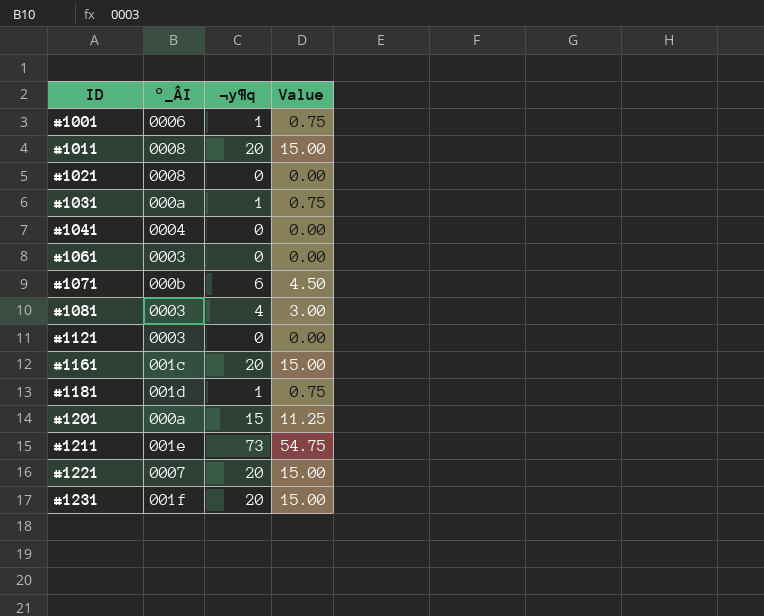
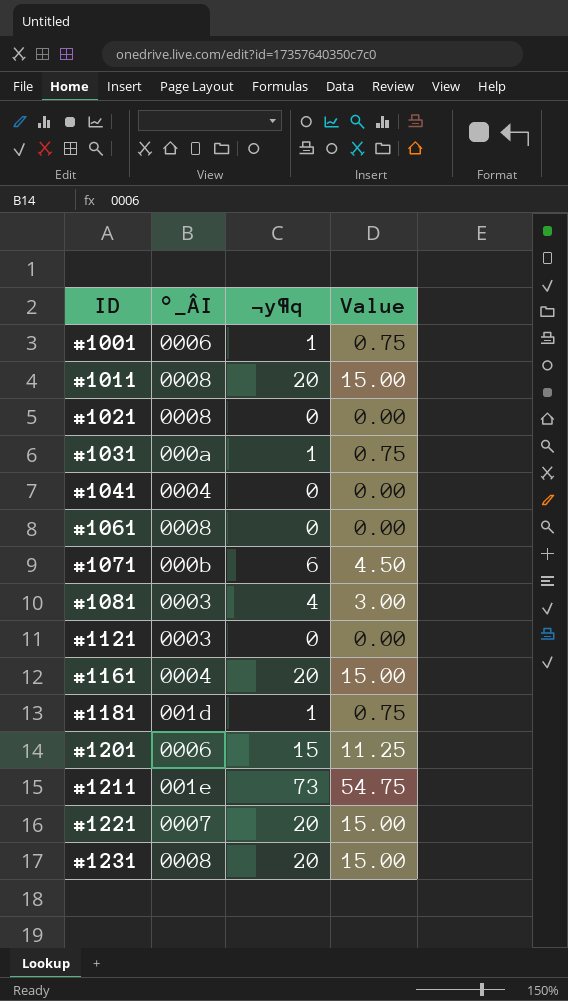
#1061 | °_ÂI: 0003 -> 0008
#1161 | °_ÂI: 001c -> 0004
#1201 | °_ÂI: 000a -> 0006
#1231 | °_ÂI: 001f -> 0008

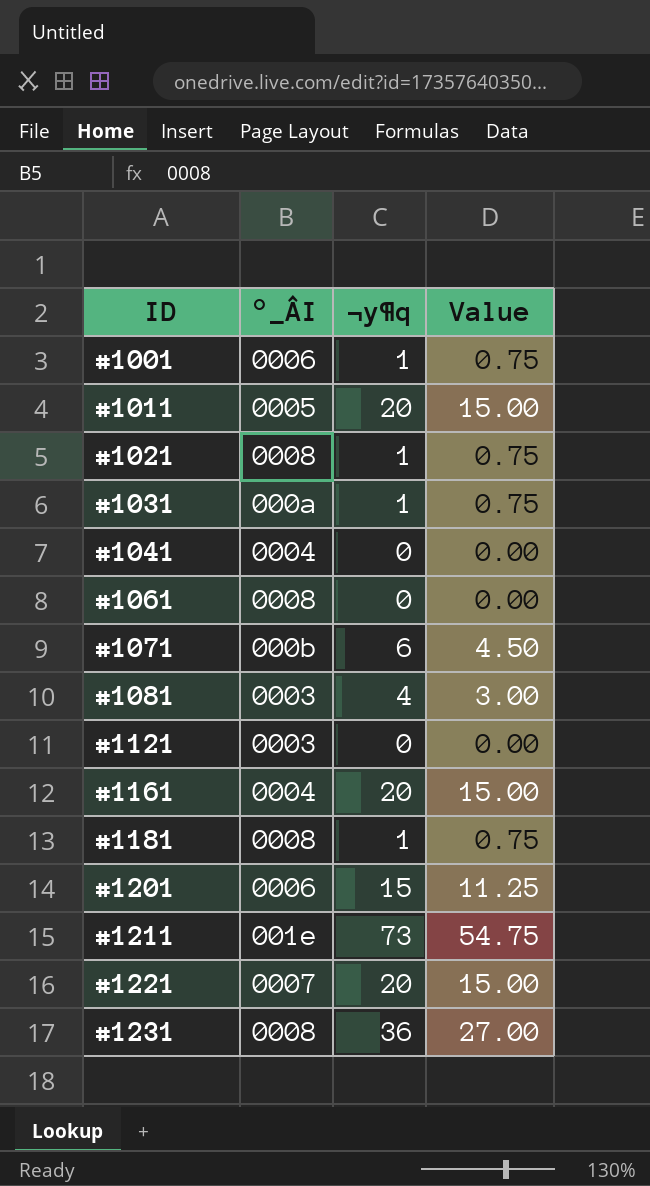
#1011 | °_ÂI: 0008 -> 0005
#1021 | ¬y¶q: 0 -> 1
#1021 | Value: 0.00 -> 0.75
#1181 | °_ÂI: 001d -> 0008
#1231 | ¬y¶q: 20 -> 36
#1231 | Value: 15.00 -> 27.00

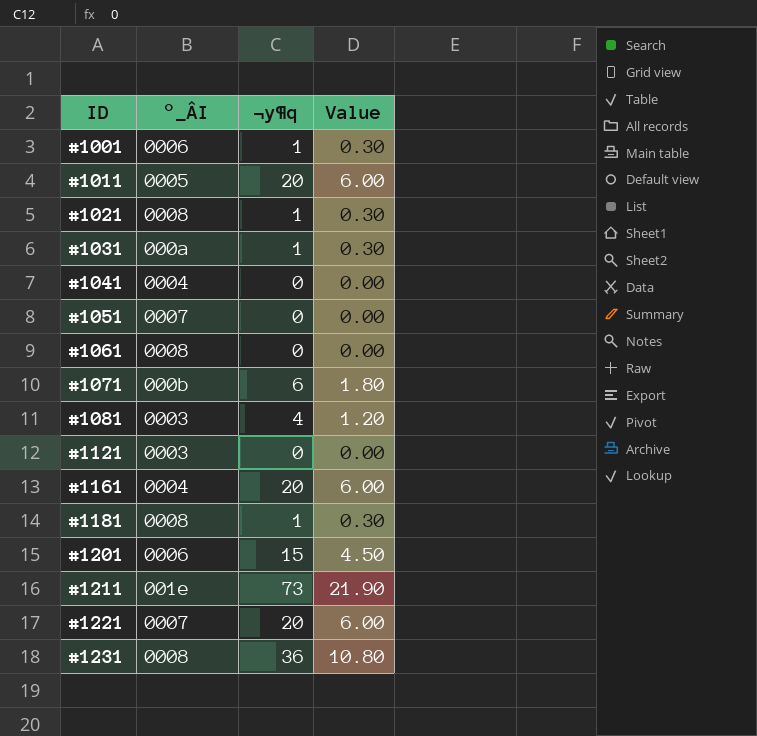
column Value | formula: [¬y¶q] * 0.75 -> [¬y¶q] * 0.3
row #1051: none -> 0007 | 0 | 0.00

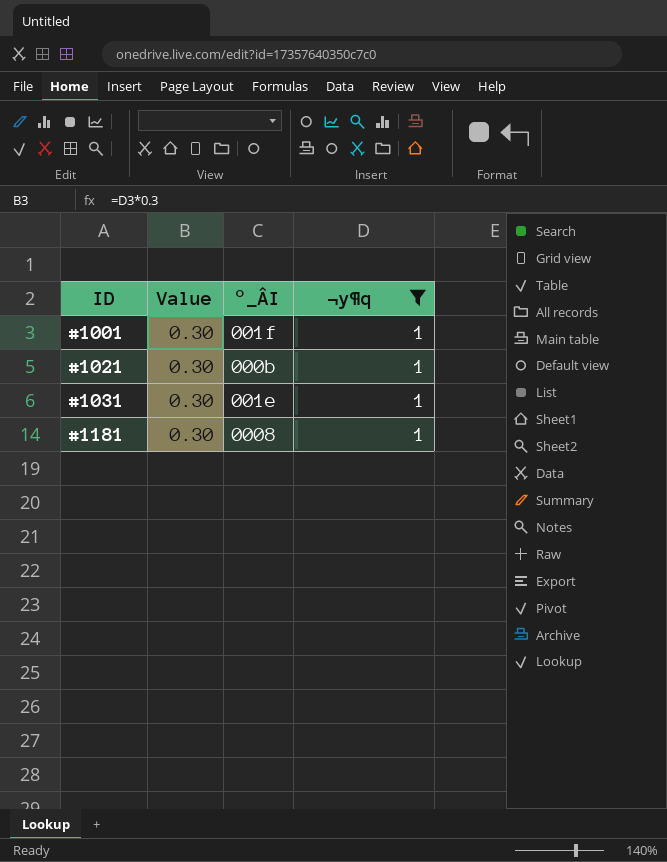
filter: none -> ¬y¶q = 1
column Value | position: 4 -> 2
#1001 | °_ÂI: 0006 -> 001f
#1021 | °_ÂI: 0008 -> 000b
#1031 | °_ÂI: 000a -> 001e

